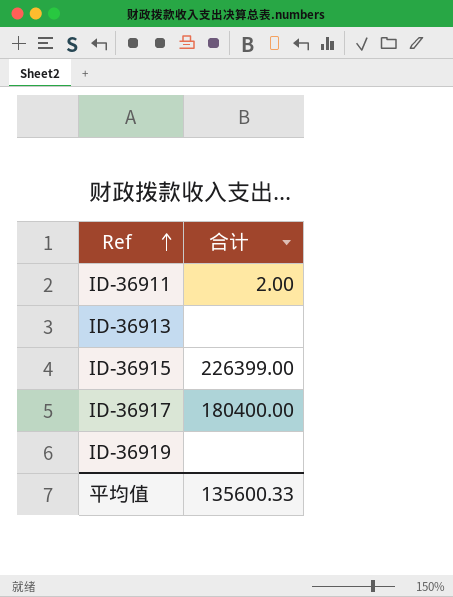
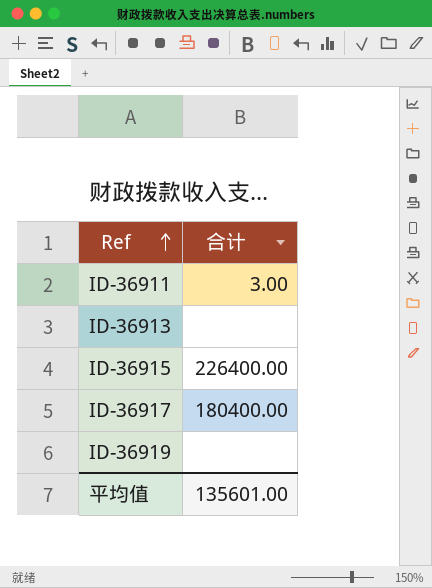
ID-36911 | 合计: 2.00 -> 3.00
ID-36915 | 合计: 226399.00 -> 226400.00
平均值 | 合计: 135600.33 -> 135601.00

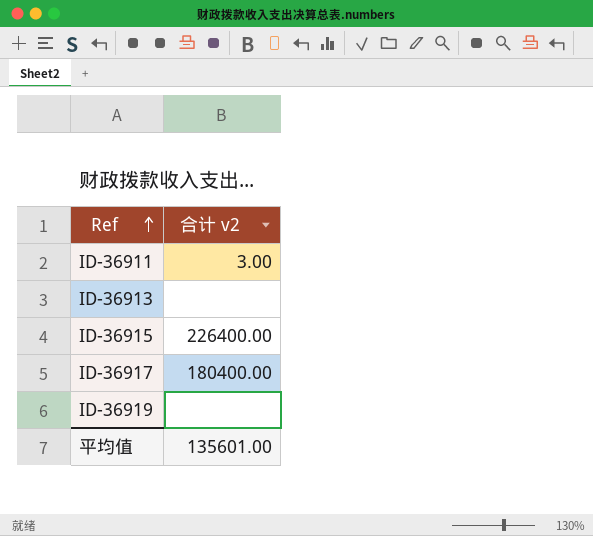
column name: 合计 -> 合计 v2

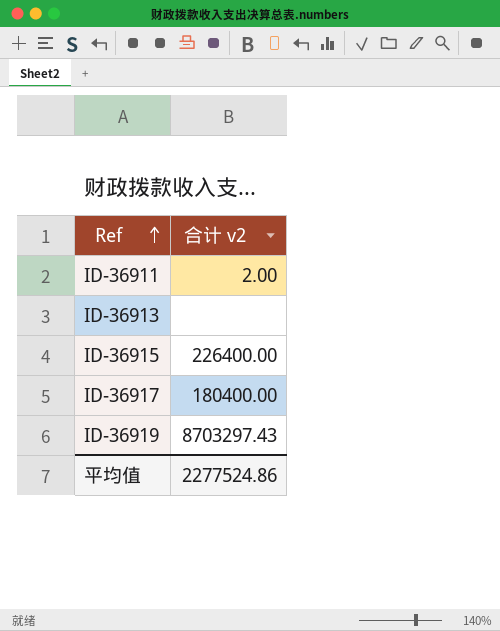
ID-36911 | 合计 v2: 3.00 -> 2.00
ID-36919 | 合计 v2: none -> 8703297.43
平均值 | 合计 v2: 135601.00 -> 2277524.86

